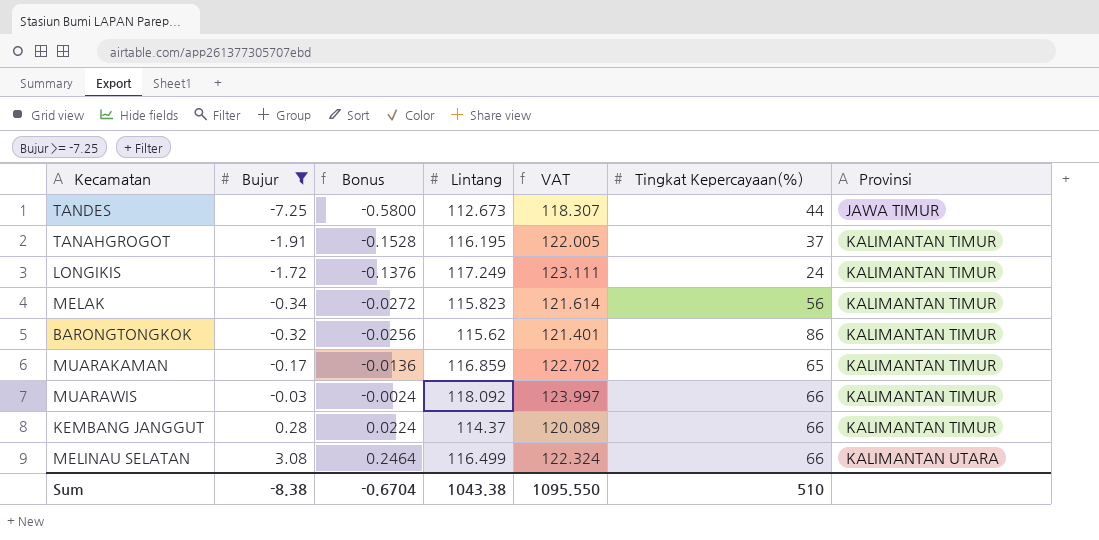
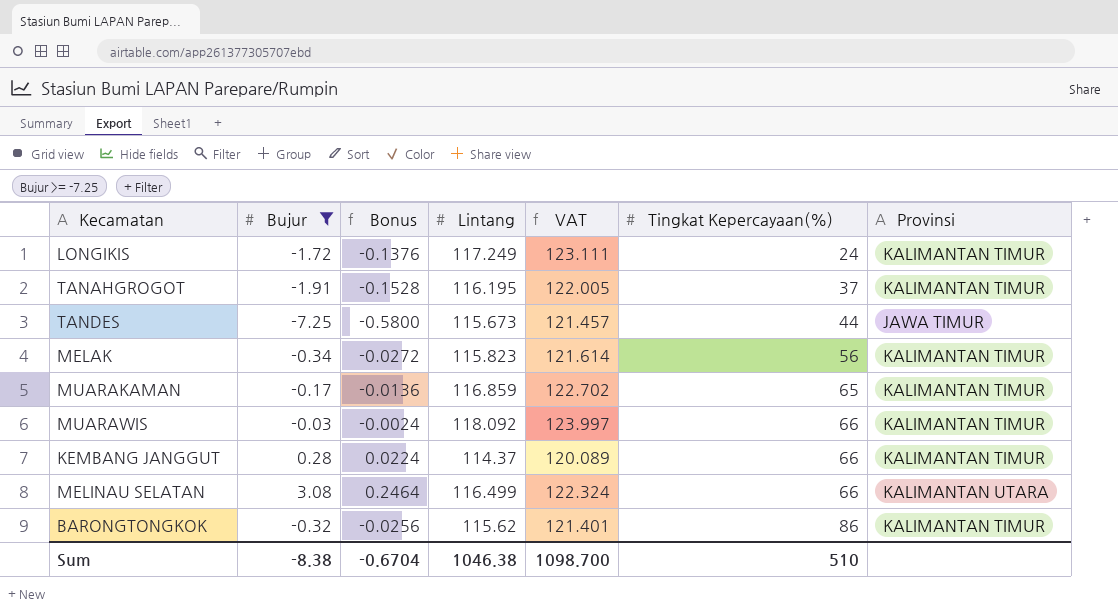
row order: Bujur ascending -> Tingkat Kepercayaan(%) ascending
TANDES | Lintang: 112.673 -> 115.673
TANDES | VAT: 118.307 -> 121.457
Sum | Lintang: 1043.38 -> 1046.38
Sum | VAT: 1095.550 -> 1098.700

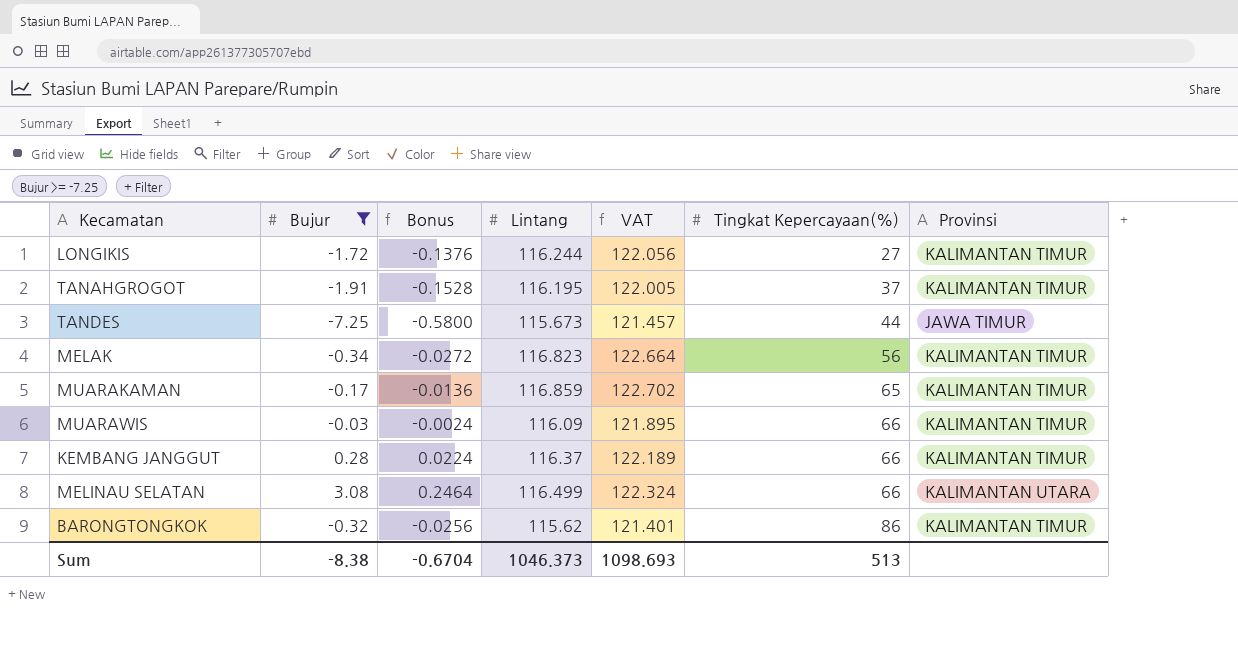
LONGIKIS | Lintang: 117.249 -> 116.244
LONGIKIS | VAT: 123.111 -> 122.056
LONGIKIS | Tingkat Kepercayaan(%): 24 -> 27
MELAK | Lintang: 115.823 -> 116.823
MELAK | VAT: 121.614 -> 122.664
MUARAWIS | Lintang: 118.092 -> 116.09
MUARAWIS | VAT: 123.997 -> 121.895
KEMBANG JANGGUT | Lintang: 114.37 -> 116.37
KEMBANG JANGGUT | VAT: 120.089 -> 122.189
Sum | Lintang: 1046.38 -> 1046.373
Sum | VAT: 1098.700 -> 1098.693
Sum | Tingkat Kepercayaan(%): 510 -> 513

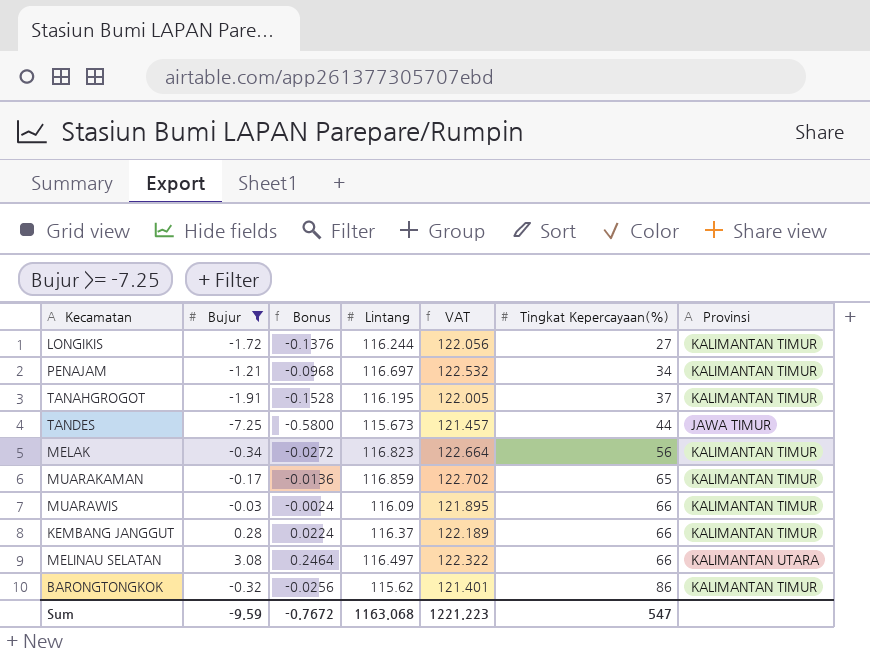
row PENAJAM: none -> -1.21 | -0.0968 | 116.697 | 122.532 | 34 | KALIMANTAN TIMUR
MELINAU SELATAN | Lintang: 116.499 -> 116.497
MELINAU SELATAN | VAT: 122.324 -> 122.322
Sum | Bujur: -8.38 -> -9.59
Sum | Bonus: -0.6704 -> -0.7672
Sum | Lintang: 1046.373 -> 1163.068
Sum | VAT: 1098.693 -> 1221.223
Sum | Tingkat Kepercayaan(%): 513 -> 547

